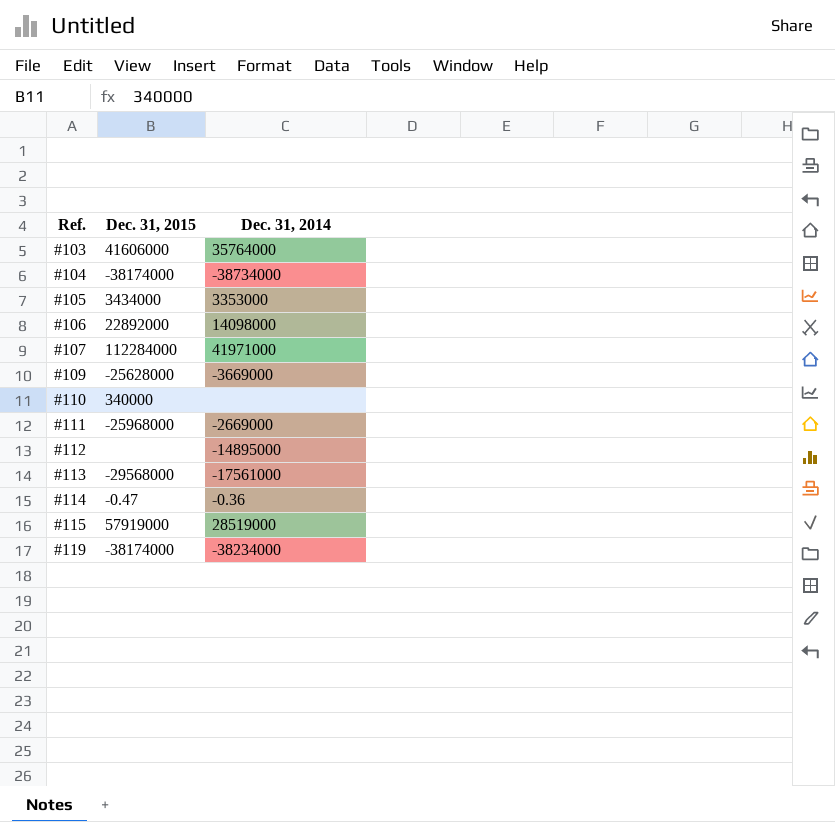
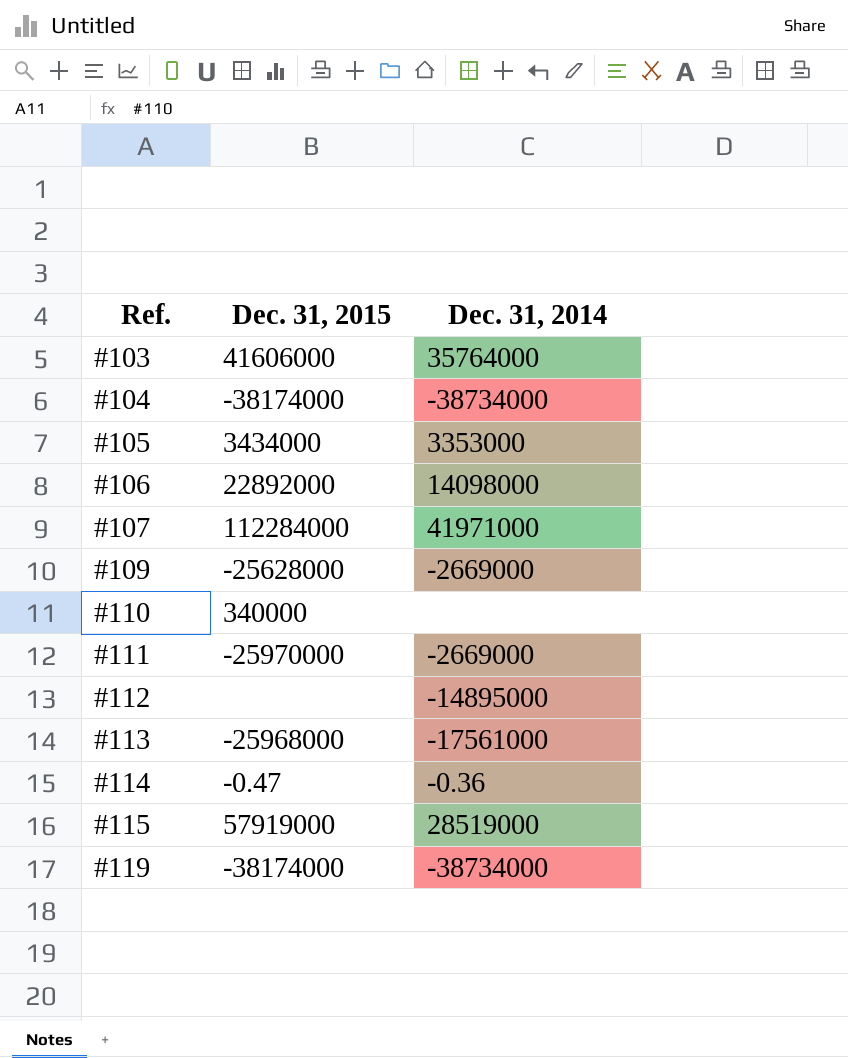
#109 | Dec. 31, 2014: -3669000 -> -2669000
#111 | Dec. 31, 2015: -25968000 -> -25970000
#113 | Dec. 31, 2015: -29568000 -> -25968000
#119 | Dec. 31, 2014: -38234000 -> -38734000

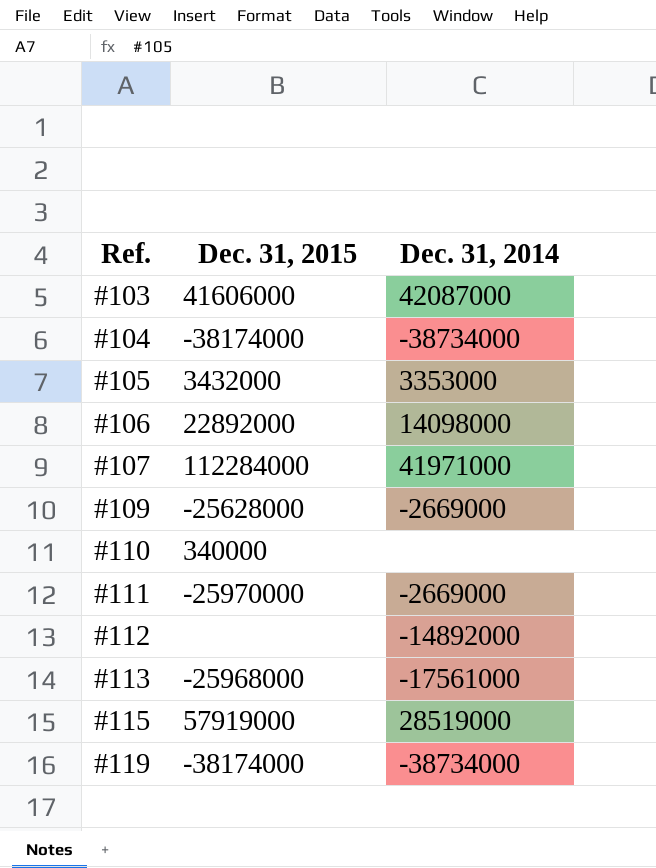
row #114: -0.47 | -0.36 -> none
#103 | Dec. 31, 2014: 35764000 -> 42087000
#105 | Dec. 31, 2015: 3434000 -> 3432000
#112 | Dec. 31, 2014: -14895000 -> -14892000

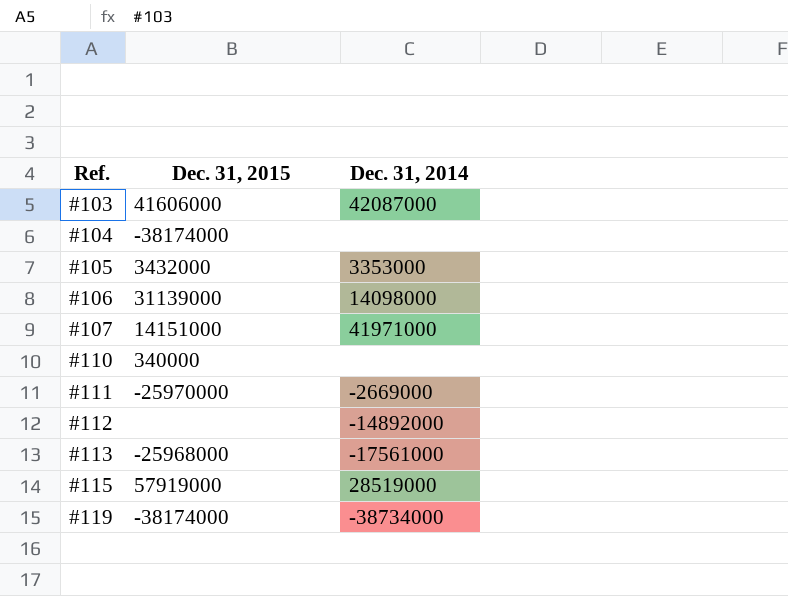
row #109: -25628000 | -2669000 -> none
#104 | Dec. 31, 2014: -38734000 -> none
#106 | Dec. 31, 2015: 22892000 -> 31139000
#107 | Dec. 31, 2015: 112284000 -> 14151000

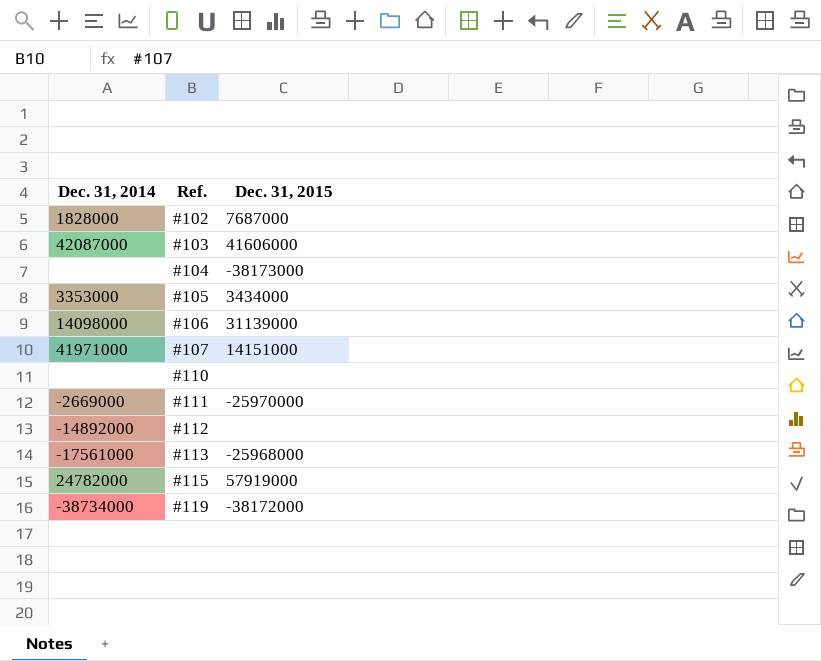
column Dec. 31, 2014 | position: 3 -> 1
row #102: none -> 1828000 | 7687000
#104 | Dec. 31, 2015: -38174000 -> -38173000
#105 | Dec. 31, 2015: 3432000 -> 3434000
#110 | Dec. 31, 2015: 340000 -> none
#115 | Dec. 31, 2014: 28519000 -> 24782000
#119 | Dec. 31, 2015: -38174000 -> -38172000

